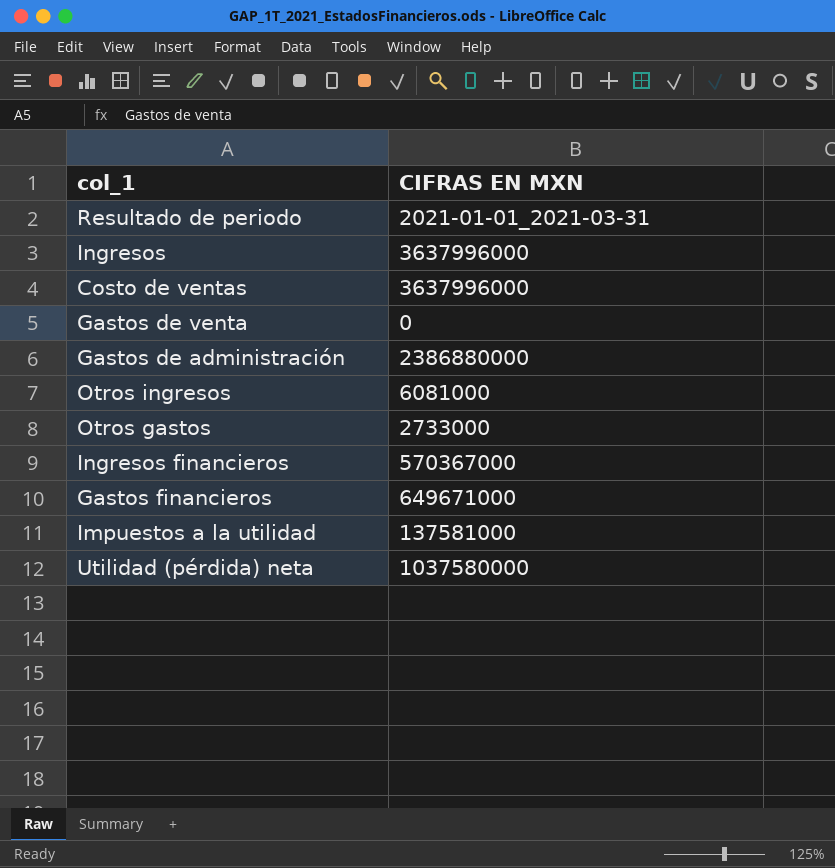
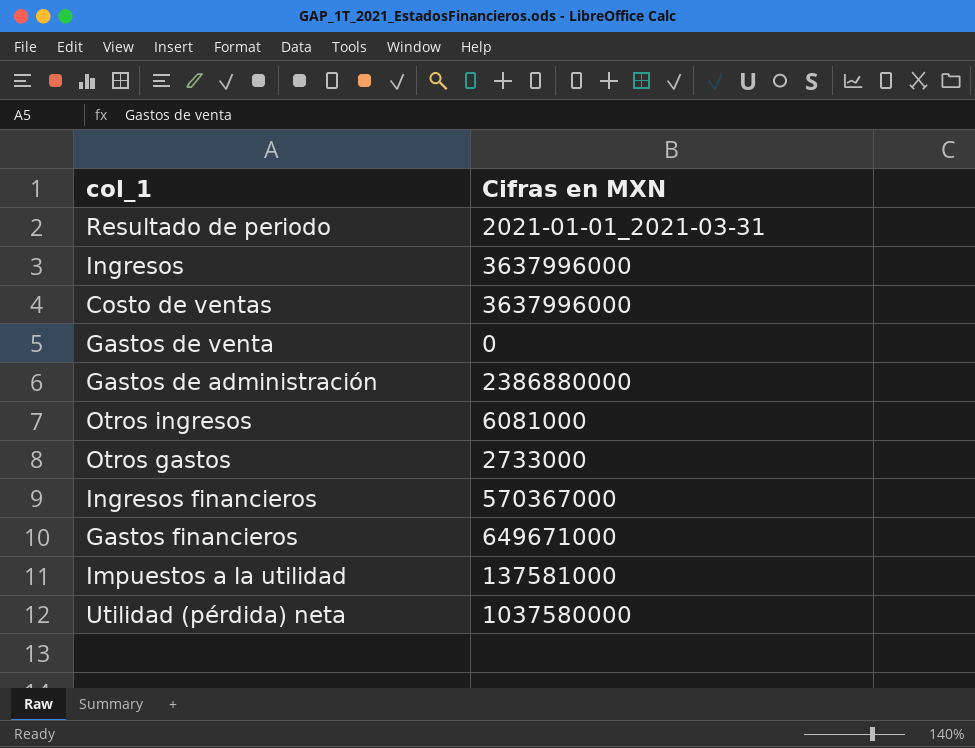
column name: CIFRAS EN MXN -> Cifras en MXN

